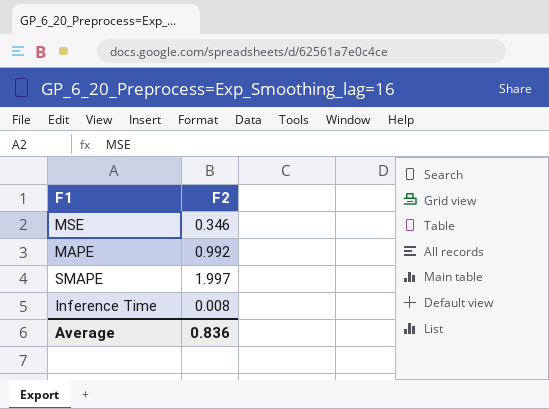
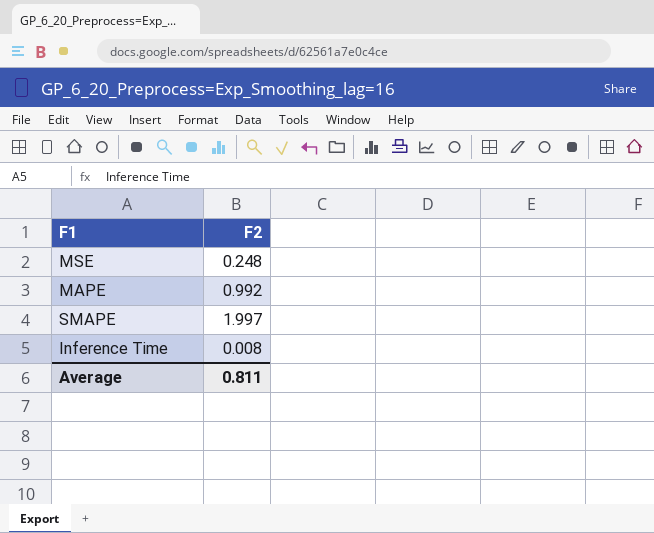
MSE | F2: 0.346 -> 0.248
Average | F2: 0.836 -> 0.811

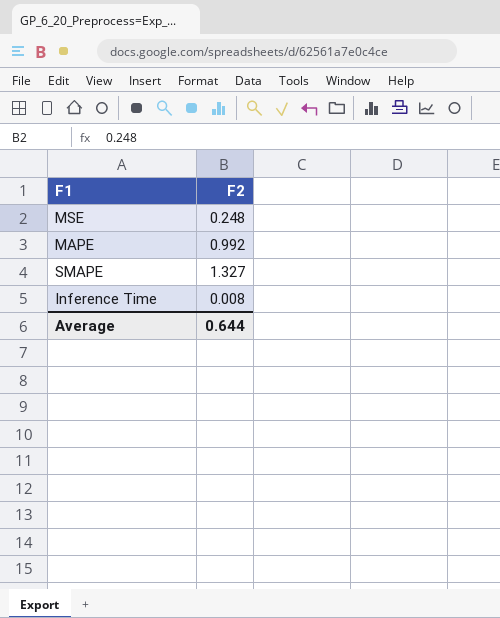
SMAPE | F2: 1.997 -> 1.327
Average | F2: 0.811 -> 0.644

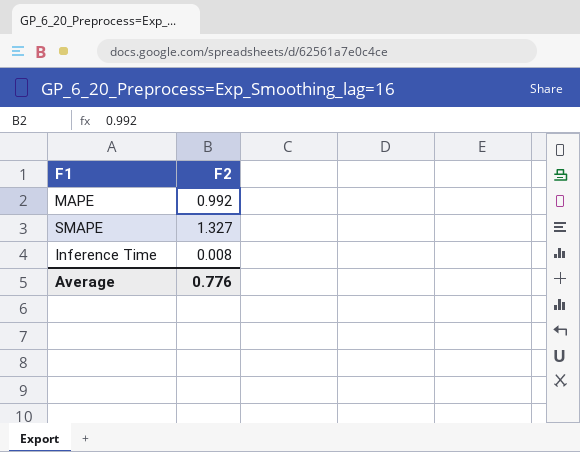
row MSE: 0.248 -> none
Average | F2: 0.644 -> 0.776

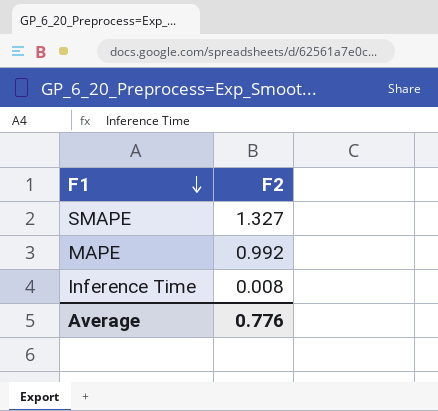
row order: none -> F1 descending

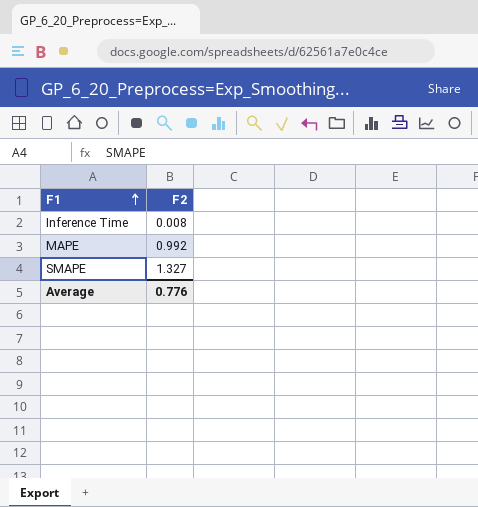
row order: F1 descending -> F1 ascending

